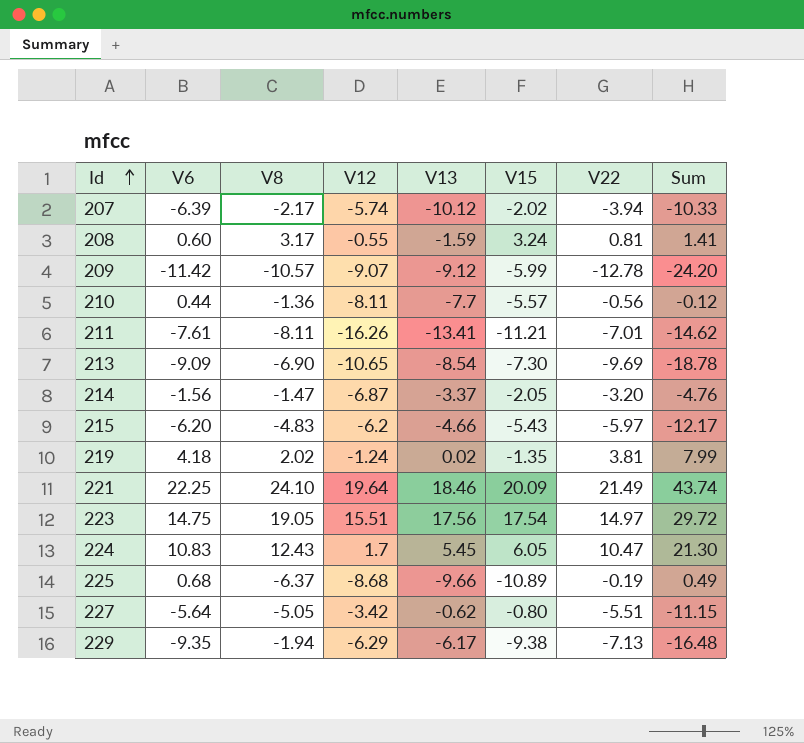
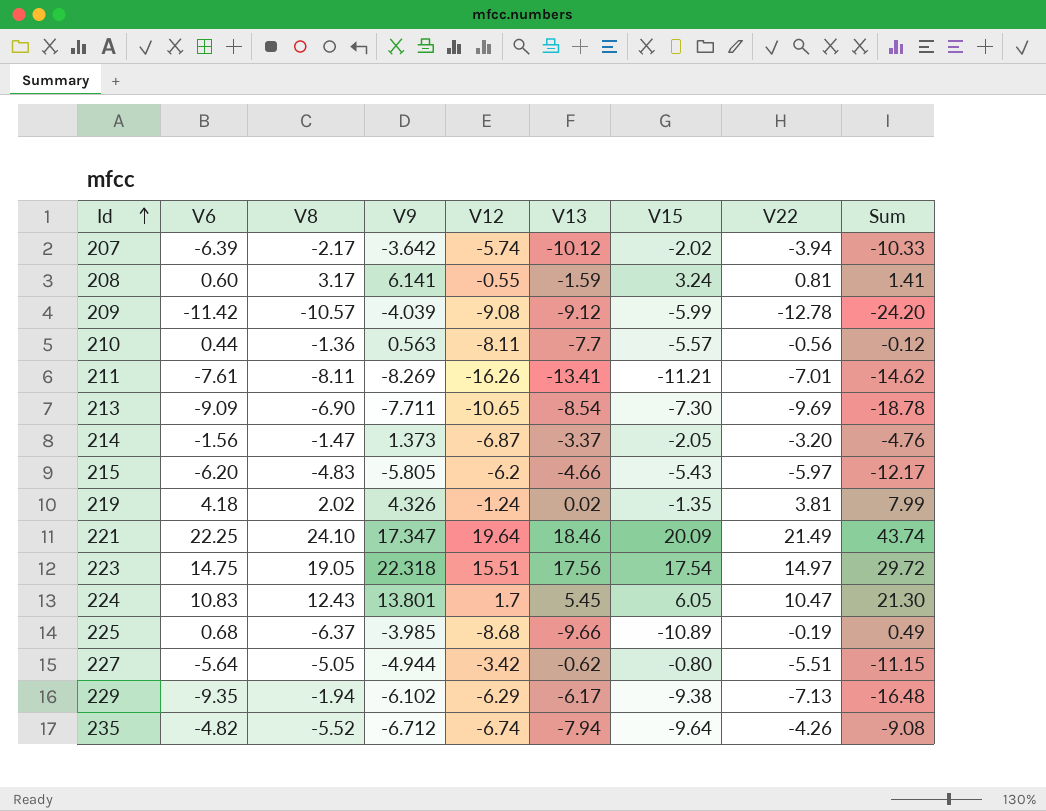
column V9 | position: none -> 4
209 | V12: -9.07 -> -9.08
row 235: none -> -4.82 | -5.52 | -6.712 | -6.74 | -7.94 | -9.64 | -4.26 | -9.08

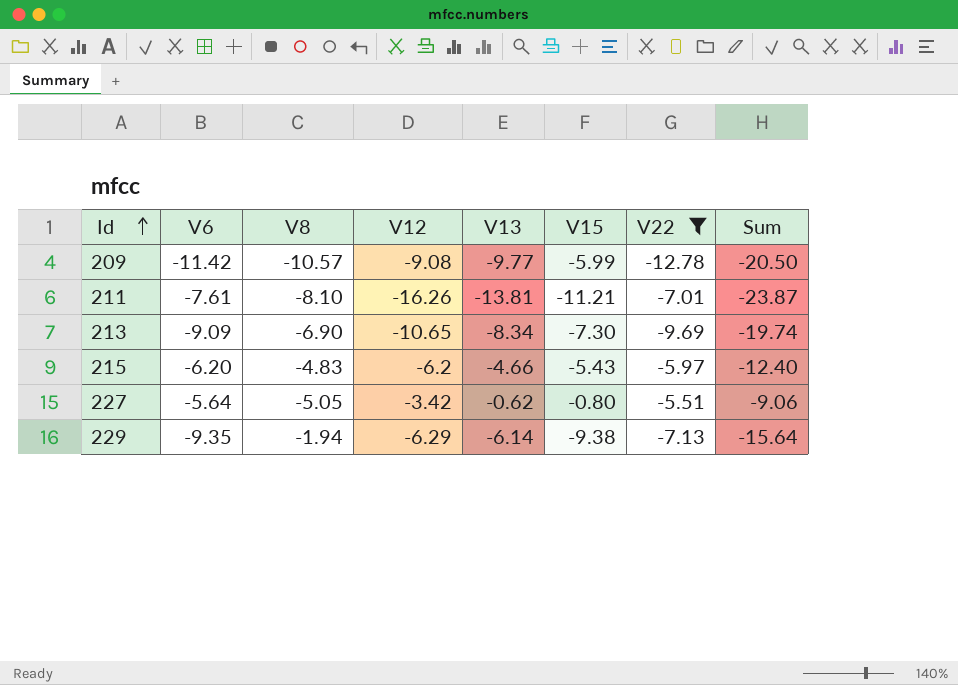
filter: none -> V22 <= -5.51
column V9 | position: 4 -> none
column Sum | formula: [V6] + [V22] -> [V6] + [V12]
209 | V13: -9.12 -> -9.77
211 | V8: -8.11 -> -8.10
211 | V13: -13.41 -> -13.81
213 | V13: -8.54 -> -8.34
229 | V13: -6.17 -> -6.14

